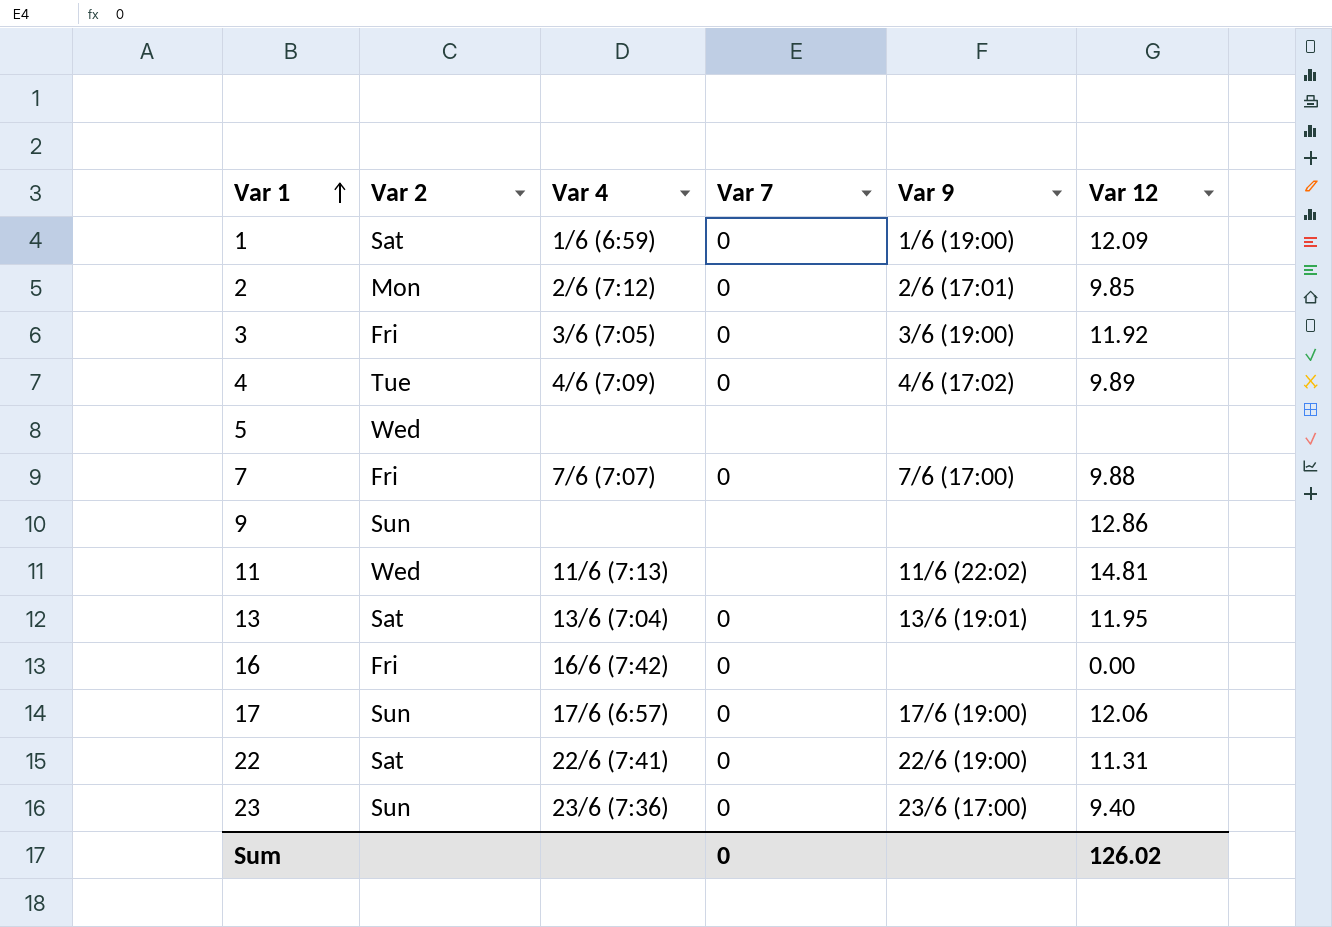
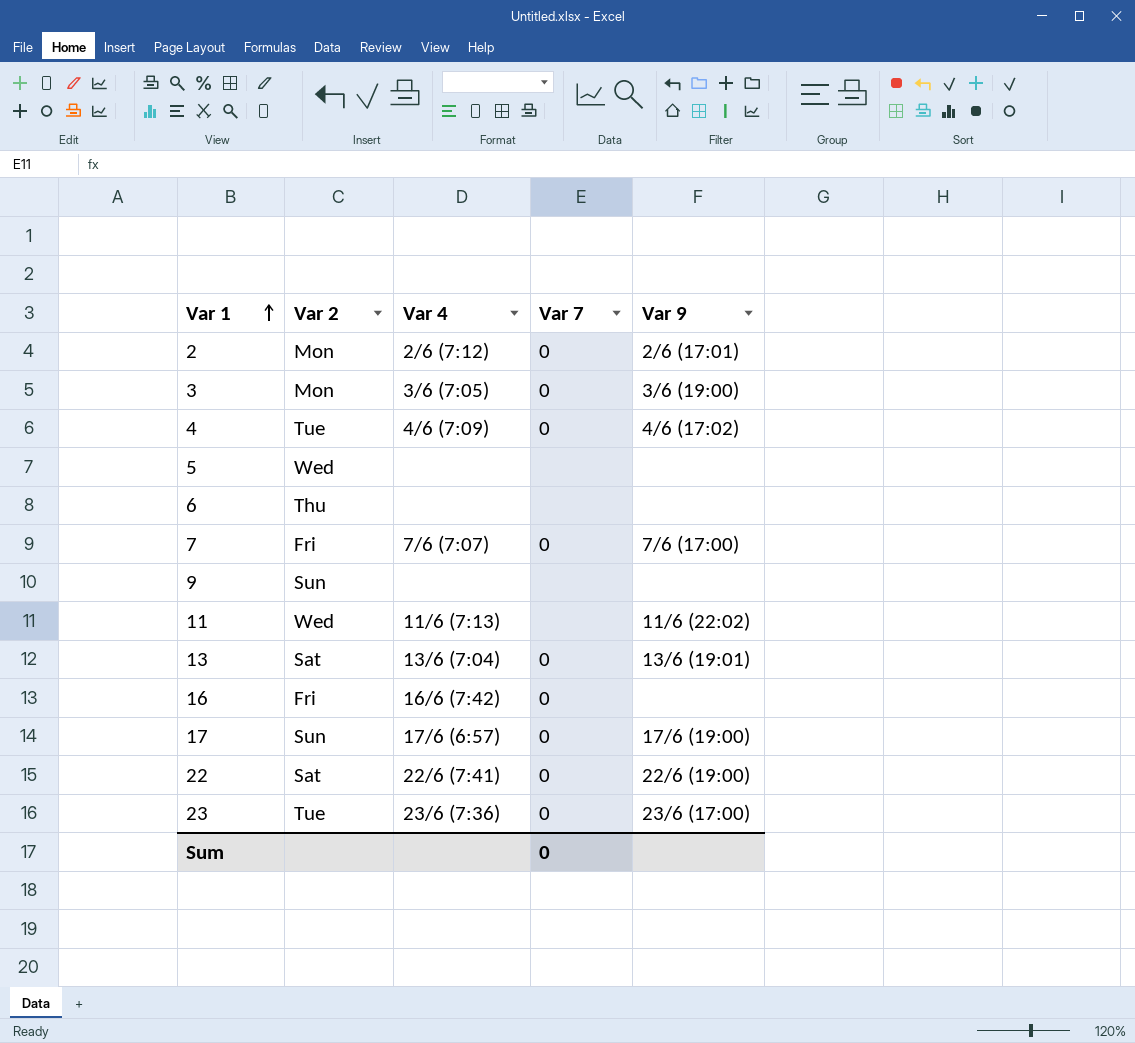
column Var 12 | position: 6 -> none
row 1: Sat | 1/6 (6:59) | 0 | 1/6 (19:00) | 12.09 -> none
3 | Var 2: Fri -> Mon
row 6: none -> Thu | none | none | none
23 | Var 2: Sun -> Tue

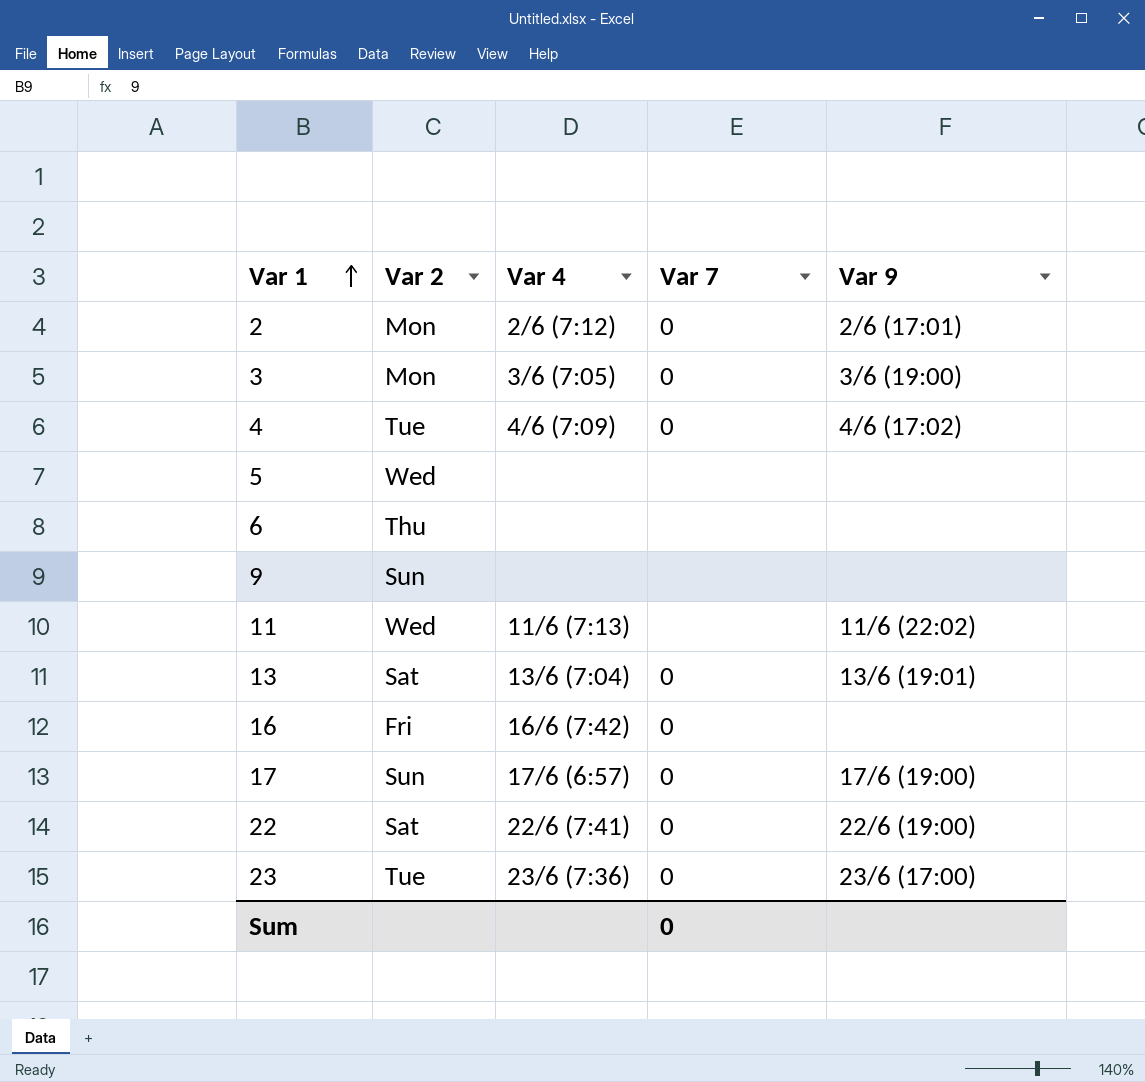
row 7: Fri | 7/6 (7:07) | 0 | 7/6 (17:00) -> none

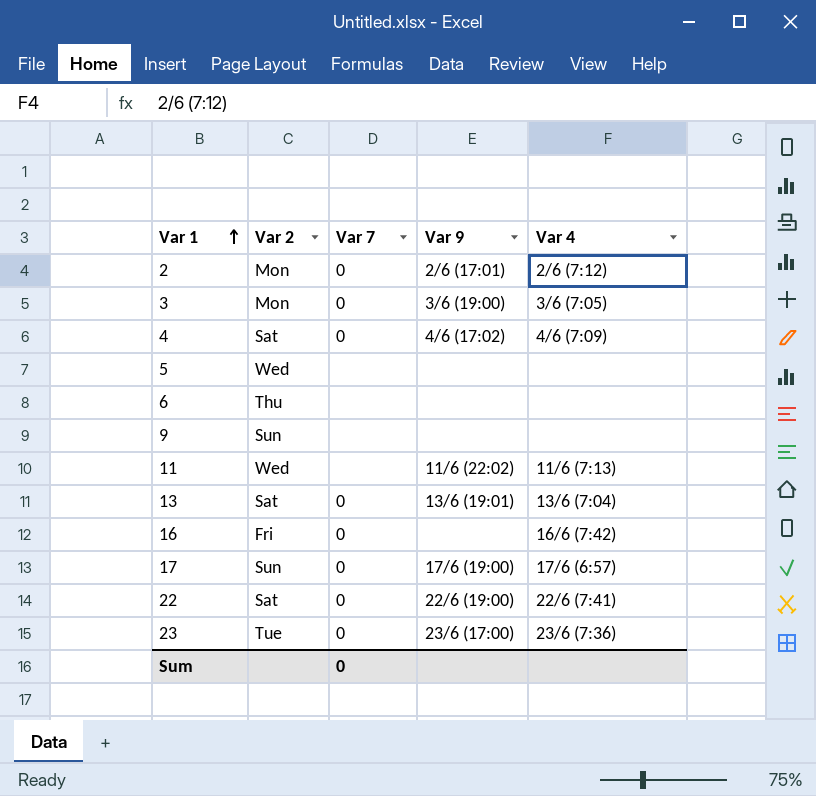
column Var 4 | position: 3 -> 5
4 | Var 2: Tue -> Sat

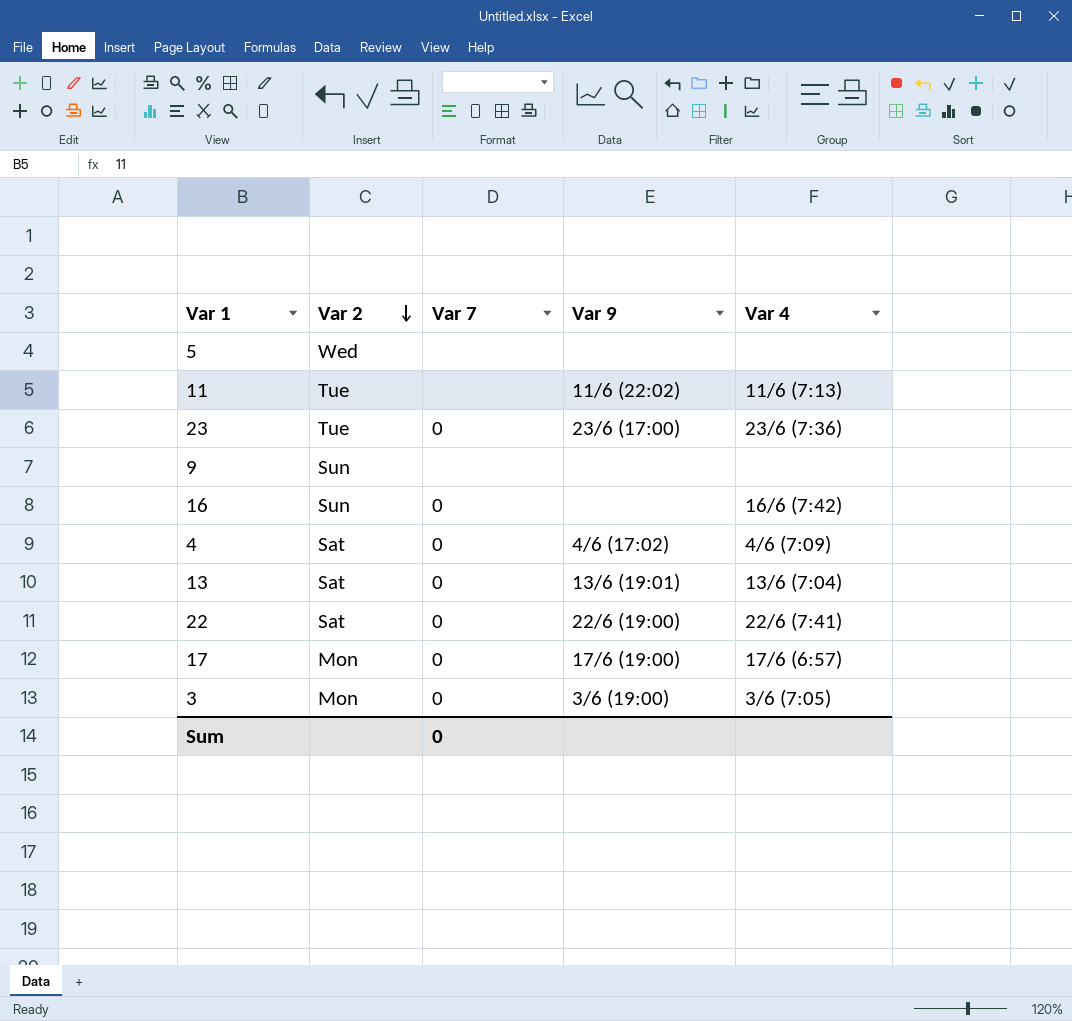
row order: Var 1 ascending -> Var 2 descending
row 2: Mon | 0 | 2/6 (17:01) | 2/6 (7:12) -> none
row 6: Thu | none | none | none -> none
11 | Var 2: Wed -> Tue
16 | Var 2: Fri -> Sun
17 | Var 2: Sun -> Mon

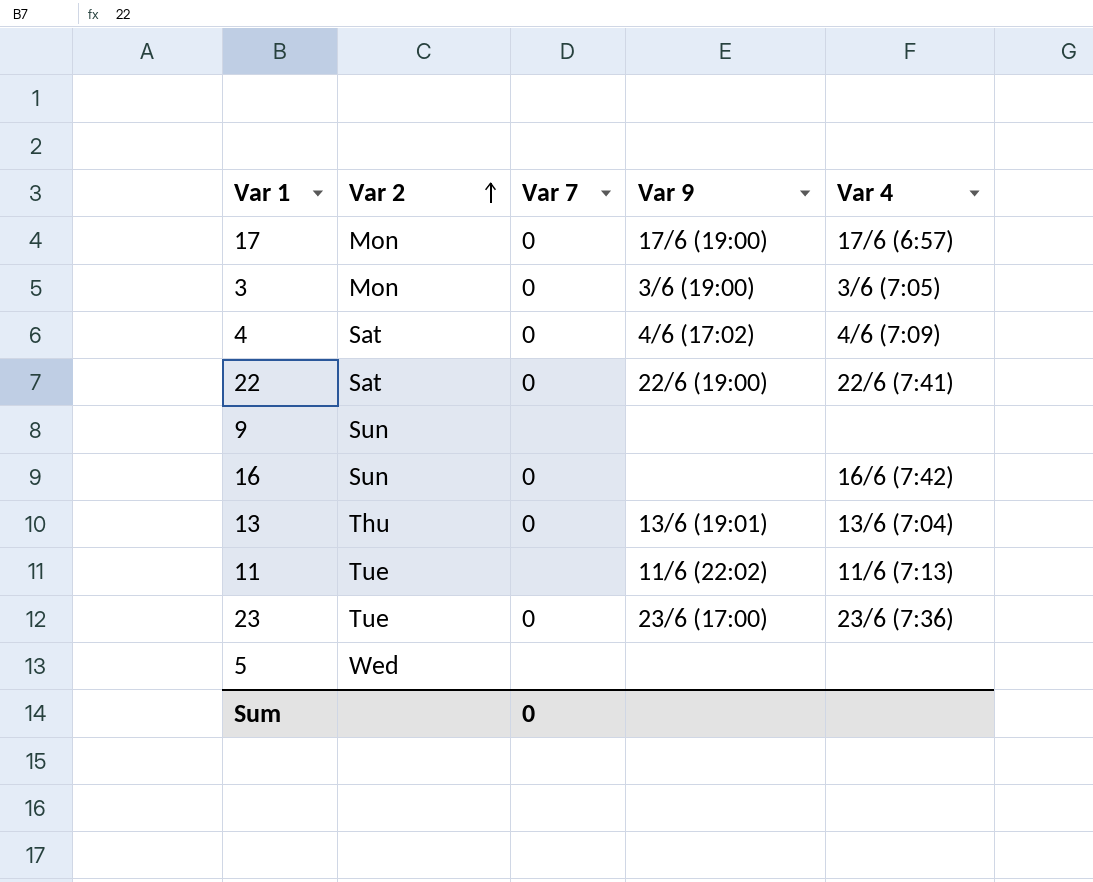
row order: Var 2 descending -> Var 2 ascending
13 | Var 2: Sat -> Thu

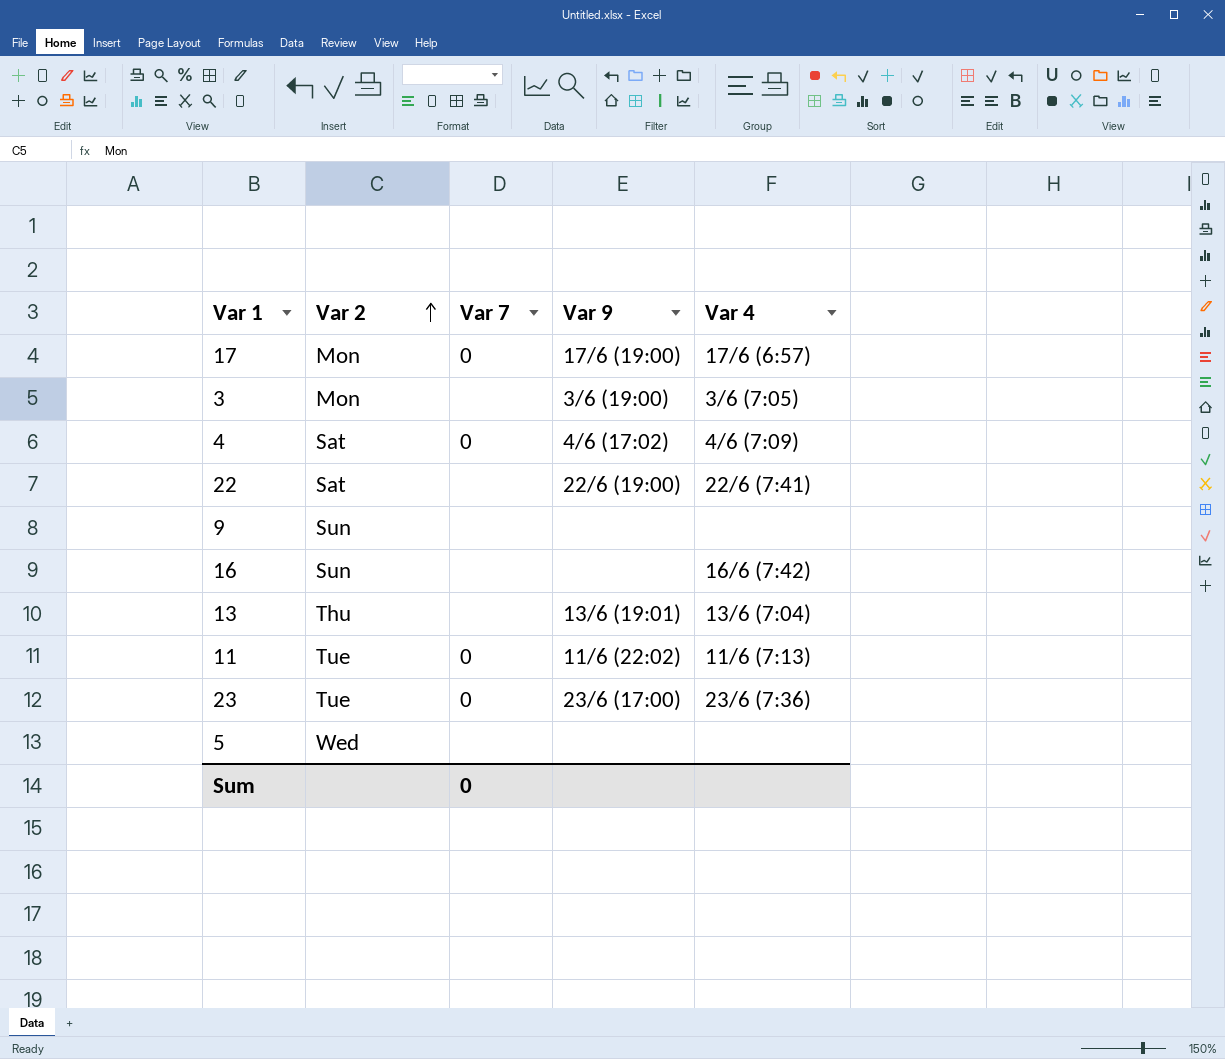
3 | Var 7: 0 -> none
22 | Var 7: 0 -> none
16 | Var 7: 0 -> none
13 | Var 7: 0 -> none
11 | Var 7: none -> 0

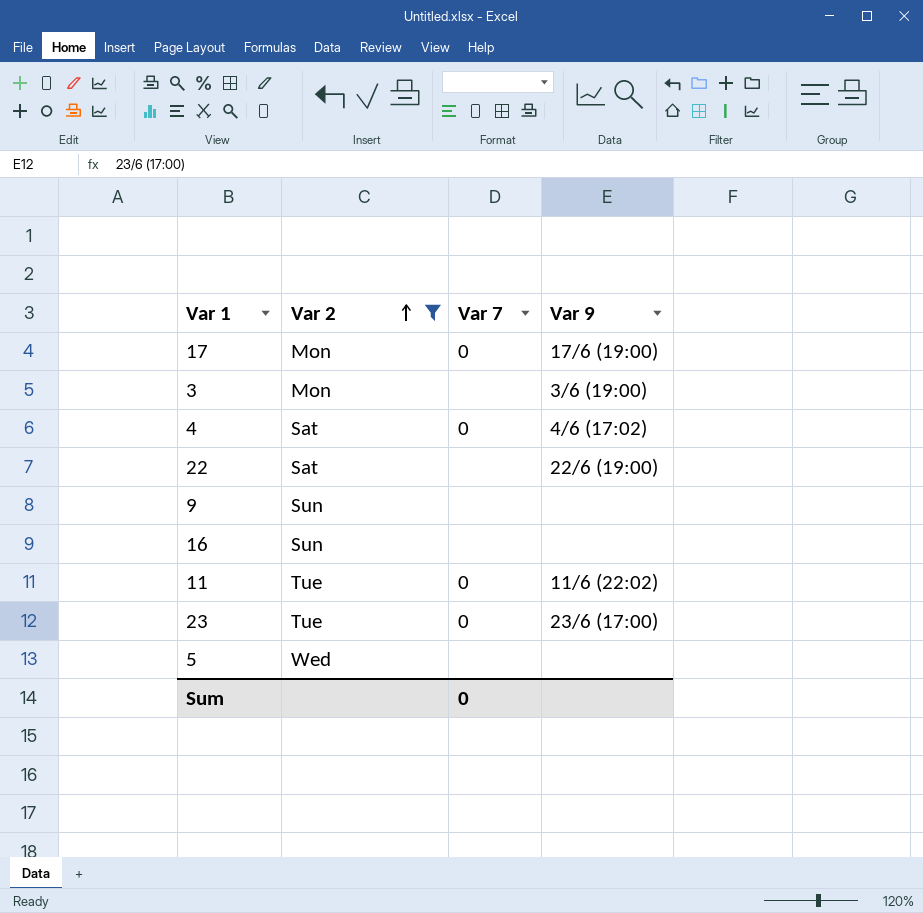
filter: none -> Var 2 != Thu
column Var 4 | position: 5 -> none

